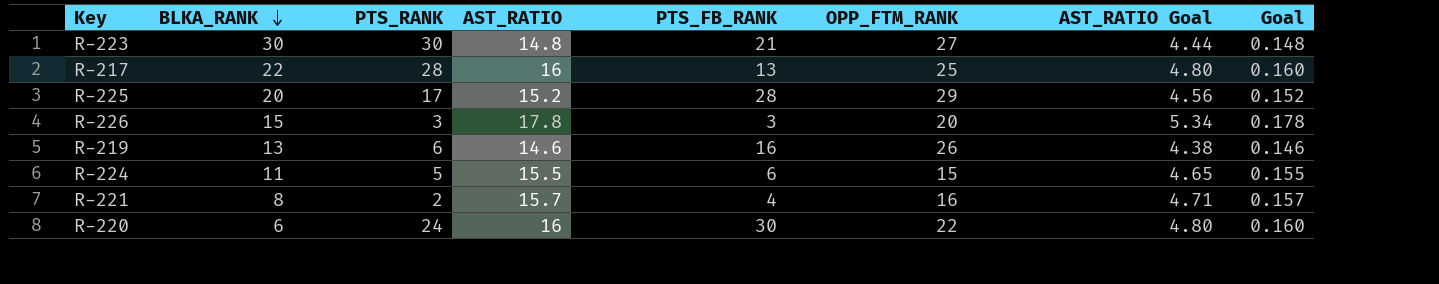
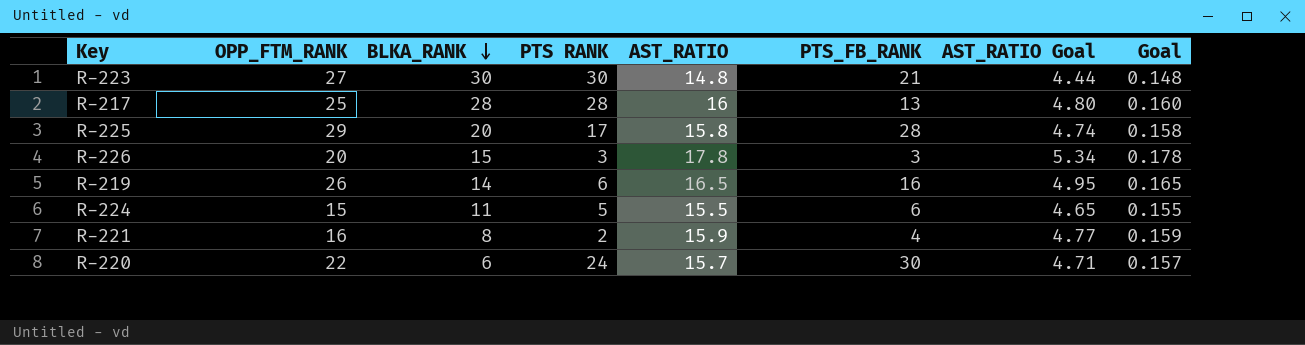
column OPP_FTM_RANK | position: 6 -> 2
column name: PTS_RANK -> PTS RANK
R-217 | BLKA_RANK: 22 -> 28
R-225 | AST_RATIO: 15.2 -> 15.8
R-225 | AST_RATIO Goal: 4.56 -> 4.74
R-225 | Goal: 0.152 -> 0.158
R-219 | BLKA_RANK: 13 -> 14
R-219 | AST_RATIO: 14.6 -> 16.5
R-219 | AST_RATIO Goal: 4.38 -> 4.95
R-219 | Goal: 0.146 -> 0.165
R-221 | AST_RATIO: 15.7 -> 15.9
R-221 | AST_RATIO Goal: 4.71 -> 4.77
R-221 | Goal: 0.157 -> 0.159
R-220 | AST_RATIO: 16 -> 15.7
R-220 | AST_RATIO Goal: 4.80 -> 4.71
R-220 | Goal: 0.160 -> 0.157

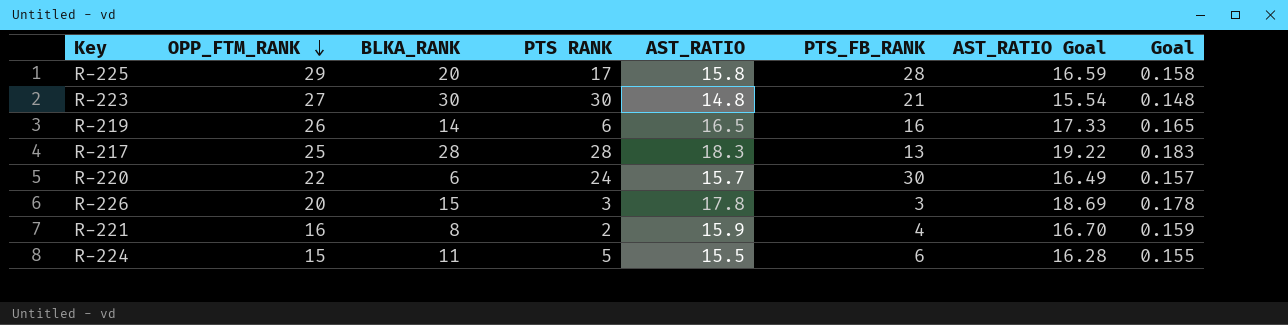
row order: BLKA_RANK descending -> OPP_FTM_RANK descending
column AST_RATIO Goal | formula: [AST_RATIO] * 0.3 -> [AST_RATIO] * 1.05
R-217 | AST_RATIO: 16 -> 18.3
R-217 | Goal: 0.160 -> 0.183

